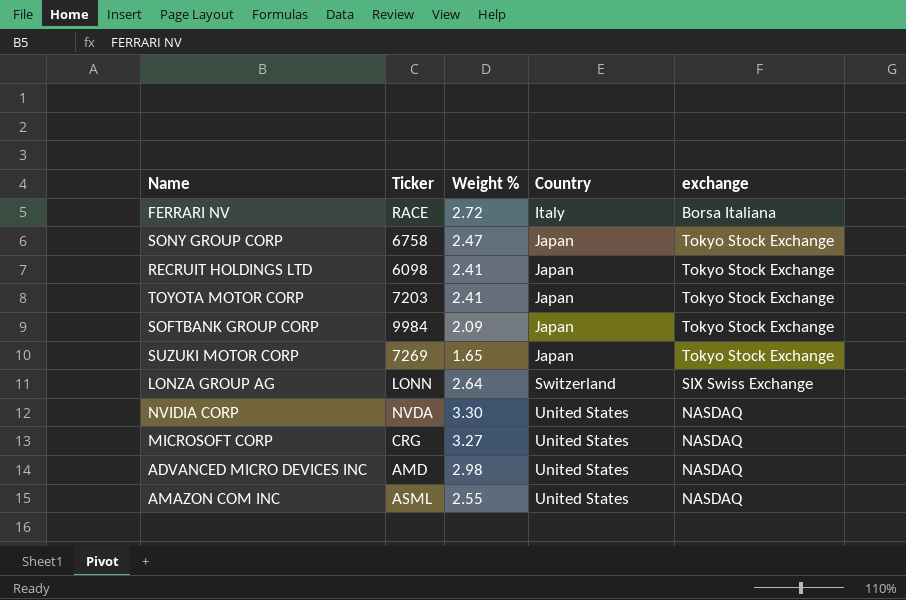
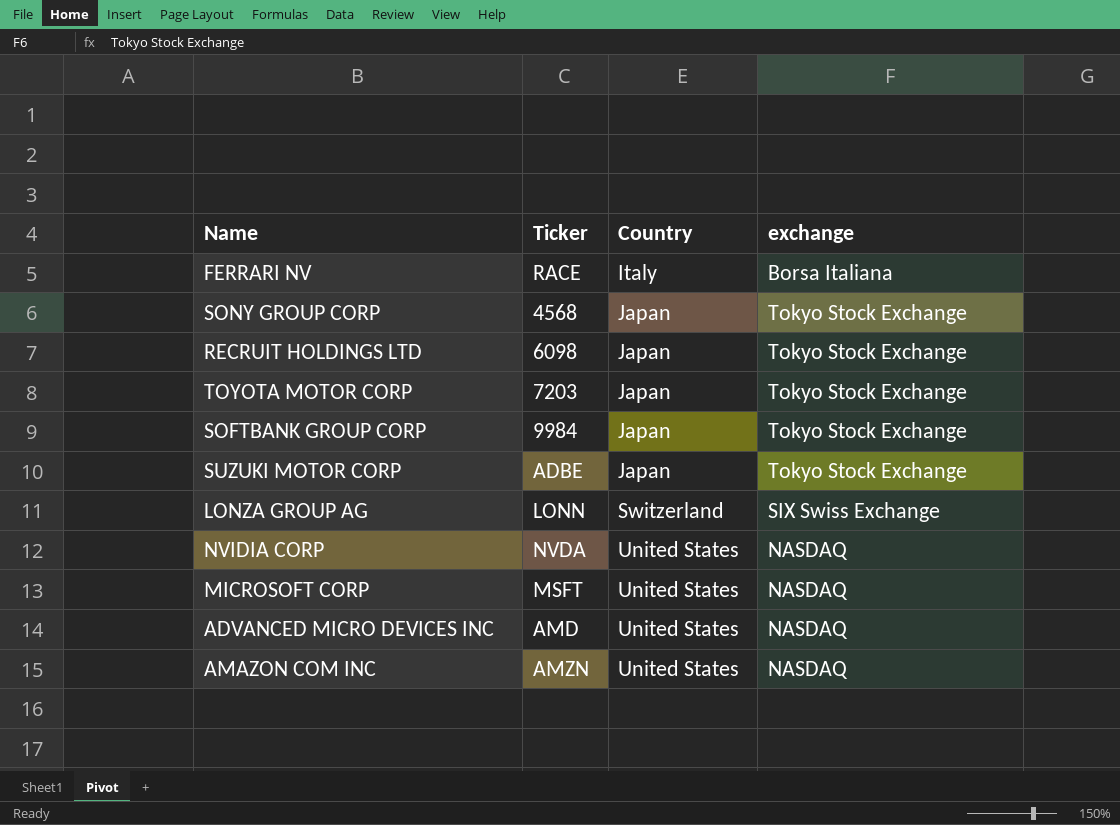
column Weight % | position: 3 -> none
SONY GROUP CORP | Ticker: 6758 -> 4568
SUZUKI MOTOR CORP | Ticker: 7269 -> ADBE
MICROSOFT CORP | Ticker: CRG -> MSFT
AMAZON COM INC | Ticker: ASML -> AMZN

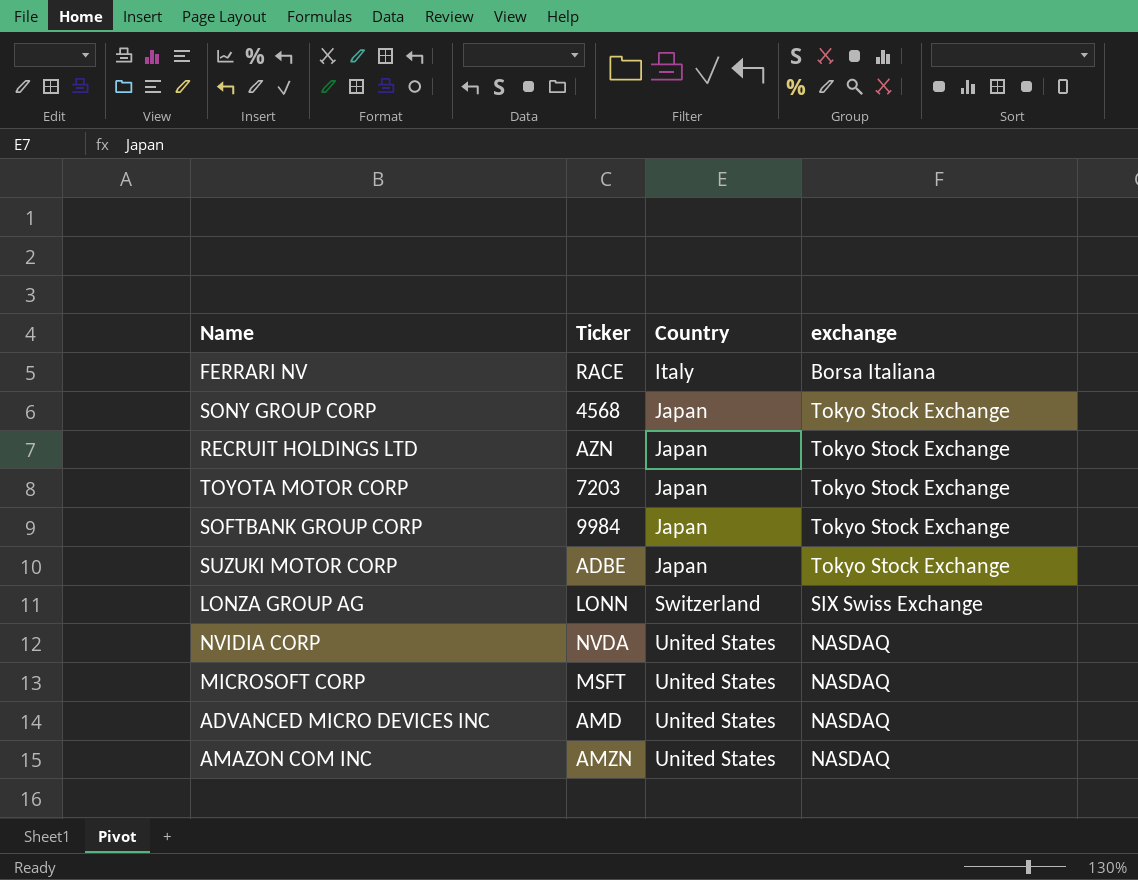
RECRUIT HOLDINGS LTD | Ticker: 6098 -> AZN

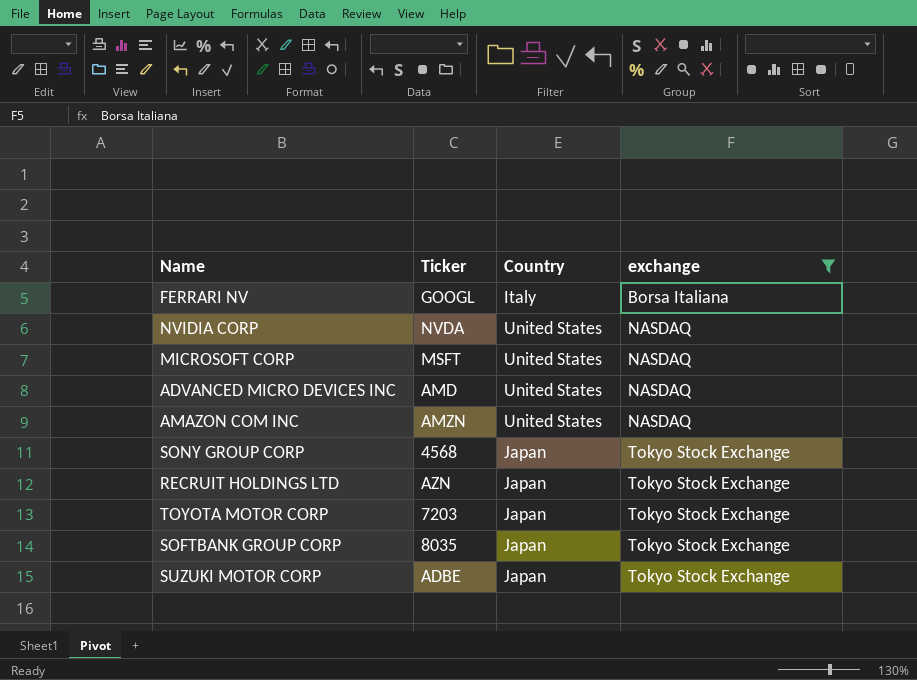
filter: none -> exchange != SIX Swiss Exchange
row order: Country ascending -> exchange ascending
FERRARI NV | Ticker: RACE -> GOOGL
SOFTBANK GROUP CORP | Ticker: 9984 -> 8035

